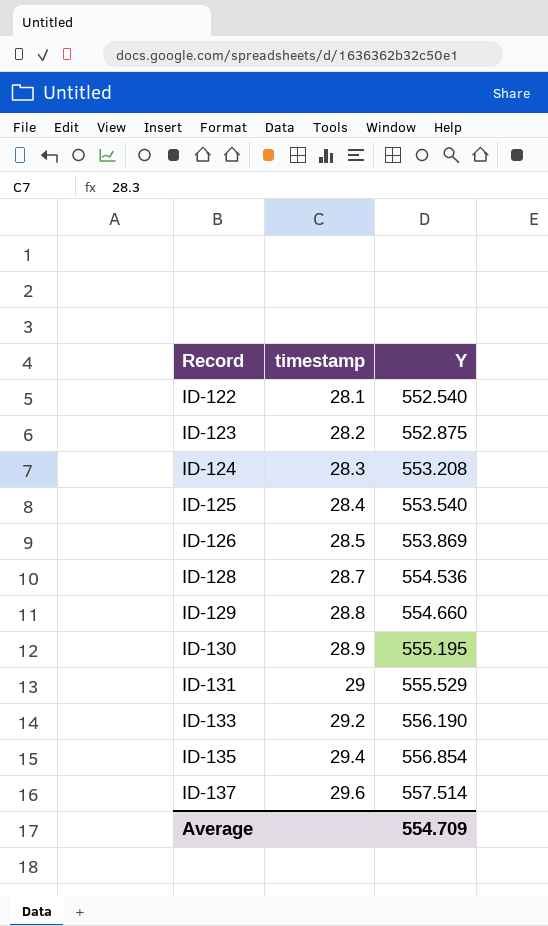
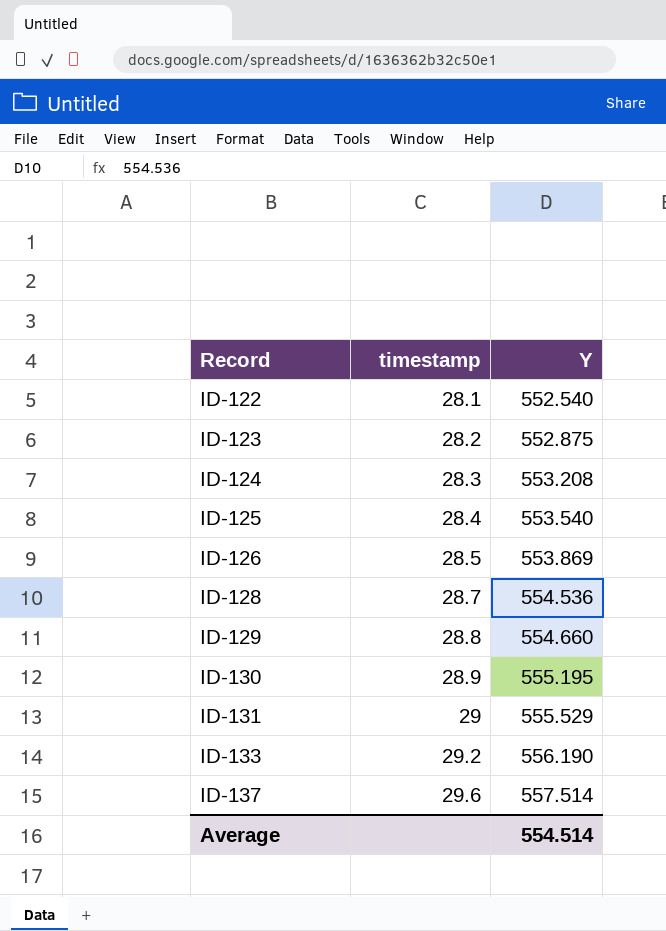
row ID-135: 29.4 | 556.854 -> none
Average | Y: 554.709 -> 554.514

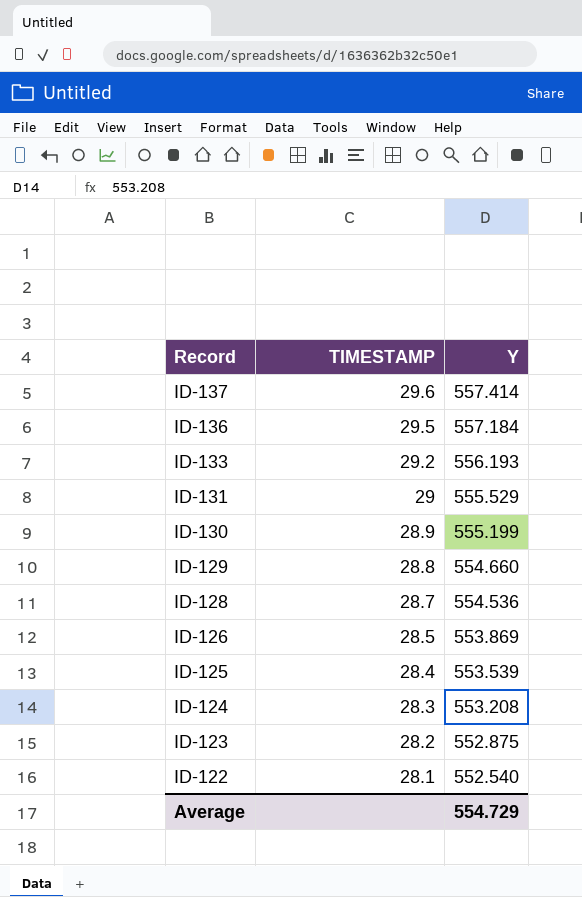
row order: Record ascending -> Record descending
column name: timestamp -> TIMESTAMP
ID-137 | Y: 557.514 -> 557.414
row ID-136: none -> 29.5 | 557.184
ID-133 | Y: 556.190 -> 556.193
ID-130 | Y: 555.195 -> 555.199
ID-125 | Y: 553.540 -> 553.539
Average | Y: 554.514 -> 554.729

